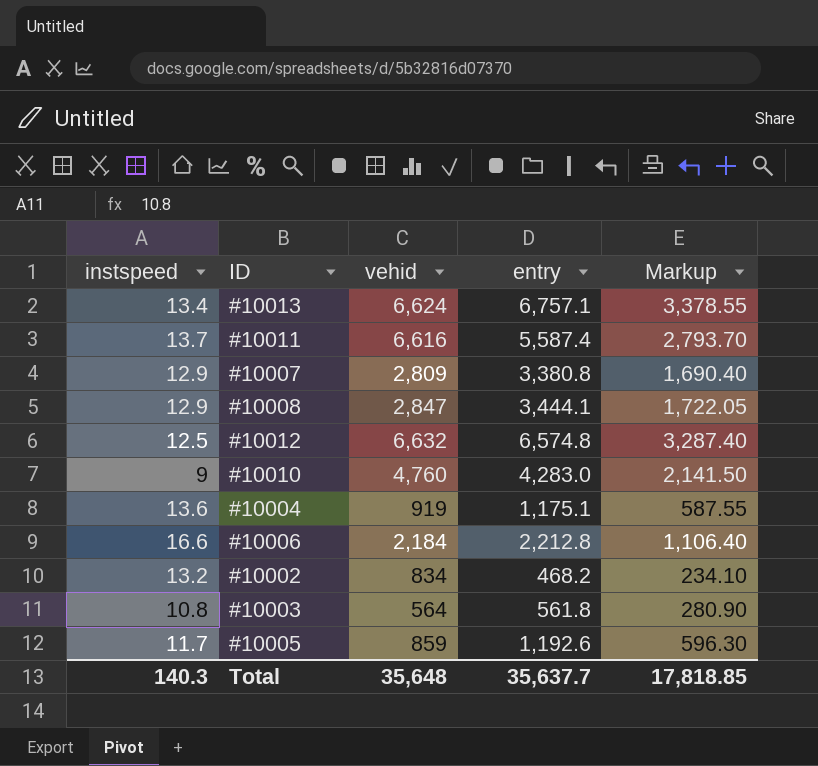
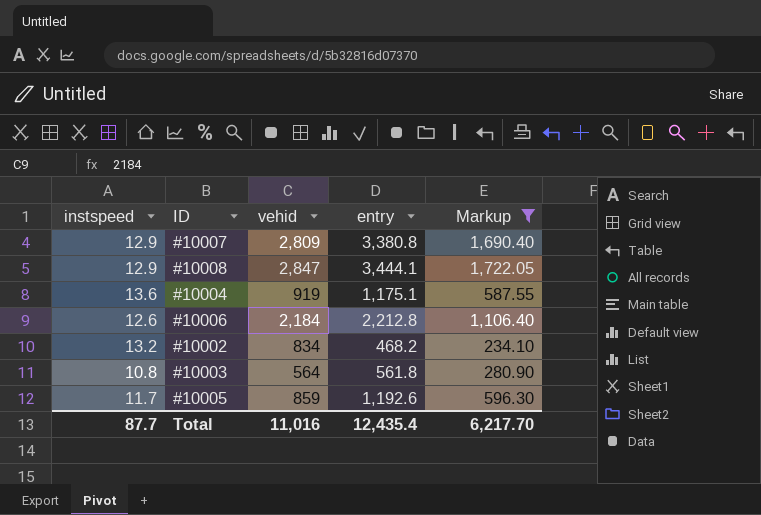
filter: none -> Markup <= 1,722.05
#10006 | instspeed: 16.6 -> 12.6
Total | instspeed: 140.3 -> 87.7
Total | vehid: 35,648 -> 11,016
Total | entry: 35,637.7 -> 12,435.4
Total | Markup: 17,818.85 -> 6,217.70

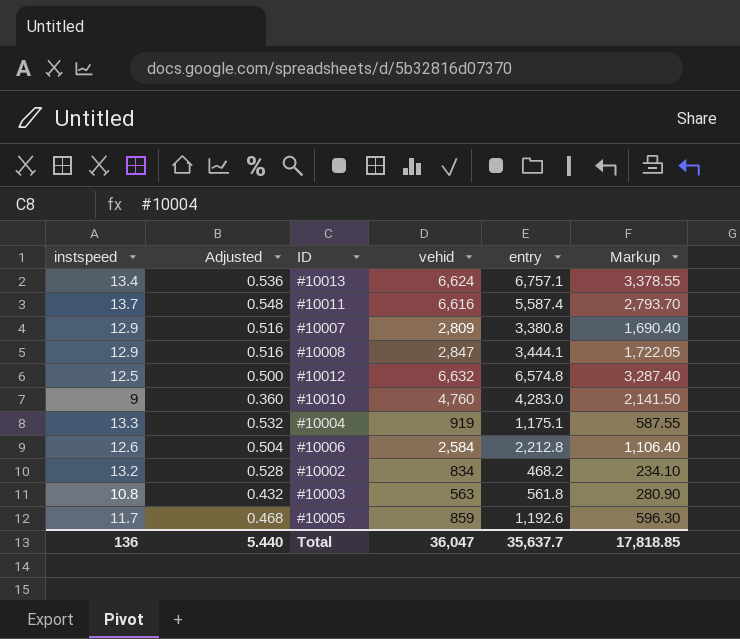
filter: Markup <= 1,722.05 -> none
column Adjusted | formula: none -> [instspeed] * 0.04
#10004 | instspeed: 13.6 -> 13.3
#10006 | vehid: 2,184 -> 2,584
#10003 | vehid: 564 -> 563
Total | instspeed: 87.7 -> 136
Total | vehid: 11,016 -> 36,047
Total | entry: 12,435.4 -> 35,637.7
Total | Markup: 6,217.70 -> 17,818.85

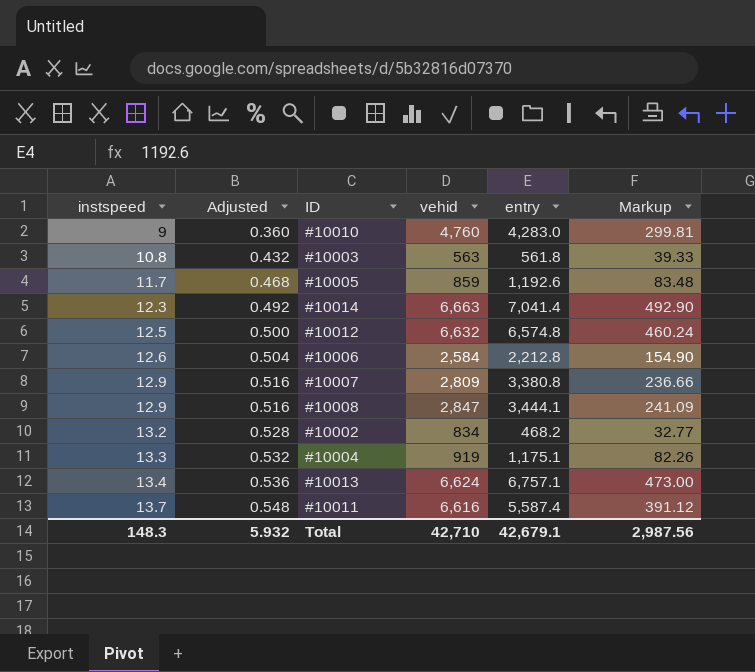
row order: none -> instspeed ascending
column Markup | formula: [entry] * 0.5 -> [entry] * 0.07
row #10014: none -> 12.3 | 0.492 | 6,663 | 7,041.4 | 492.90
Total | instspeed: 136 -> 148.3
Total | Adjusted: 5.440 -> 5.932
Total | vehid: 36,047 -> 42,710
Total | entry: 35,637.7 -> 42,679.1
Total | Markup: 17,818.85 -> 2,987.56

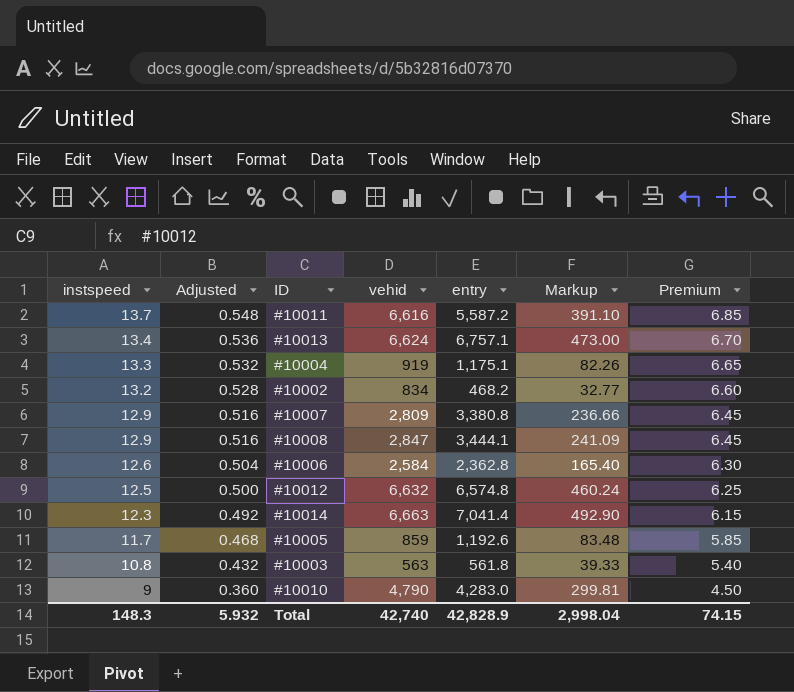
row order: instspeed ascending -> instspeed descending
column Premium | formula: none -> [instspeed] * 0.5
#10011 | entry: 5,587.4 -> 5,587.2
#10011 | Markup: 391.12 -> 391.10
#10006 | entry: 2,212.8 -> 2,362.8
#10006 | Markup: 154.90 -> 165.40
#10010 | vehid: 4,760 -> 4,790
Total | vehid: 42,710 -> 42,740
Total | entry: 42,679.1 -> 42,828.9
Total | Markup: 2,987.56 -> 2,998.04

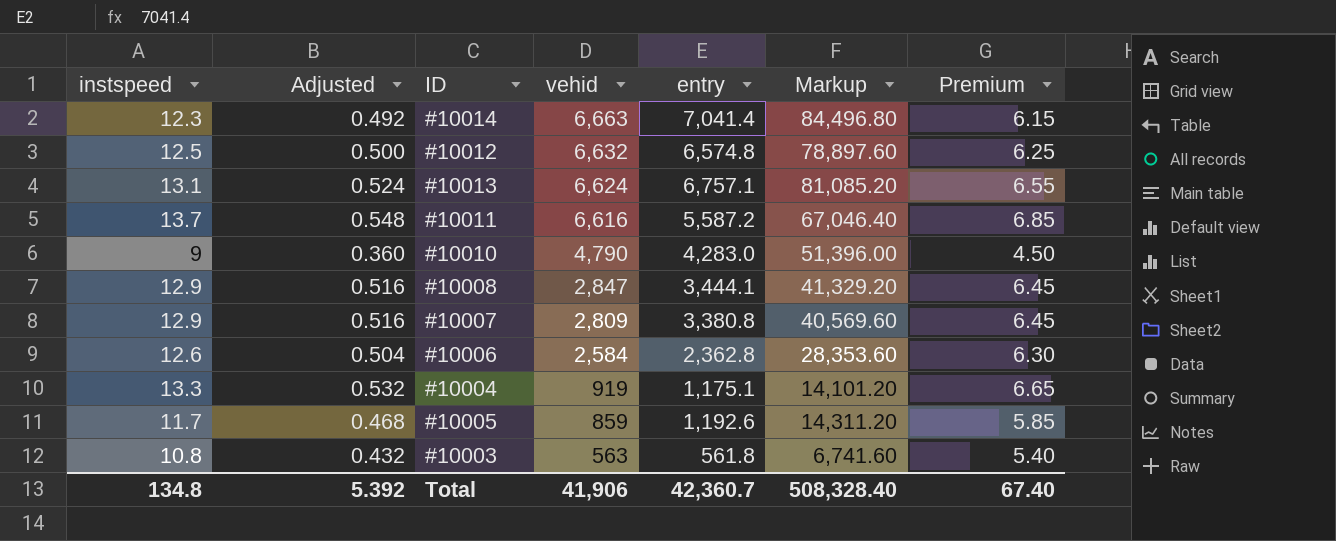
row order: instspeed descending -> vehid descending
column Markup | formula: [entry] * 0.07 -> [entry] * 12
row #10002: 13.2 | 0.528 | 834 | 468.2 | 32.77 | 6.60 -> none
#10013 | instspeed: 13.4 -> 13.1
#10013 | Adjusted: 0.536 -> 0.524
#10013 | Premium: 6.70 -> 6.55
Total | instspeed: 148.3 -> 134.8
Total | Adjusted: 5.932 -> 5.392
Total | vehid: 42,740 -> 41,906
Total | entry: 42,828.9 -> 42,360.7
Total | Markup: 2,998.04 -> 508,328.40
Total | Premium: 74.15 -> 67.40

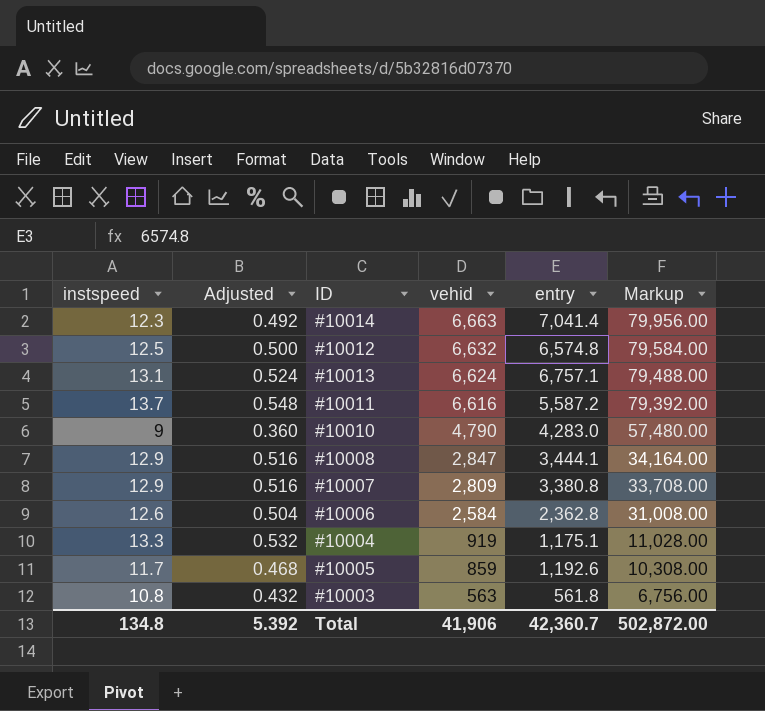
column Premium | formula: [instspeed] * 0.5 -> none
column Markup | formula: [entry] * 12 -> [vehid] * 12
Total | Markup: 508,328.40 -> 502,872.00

